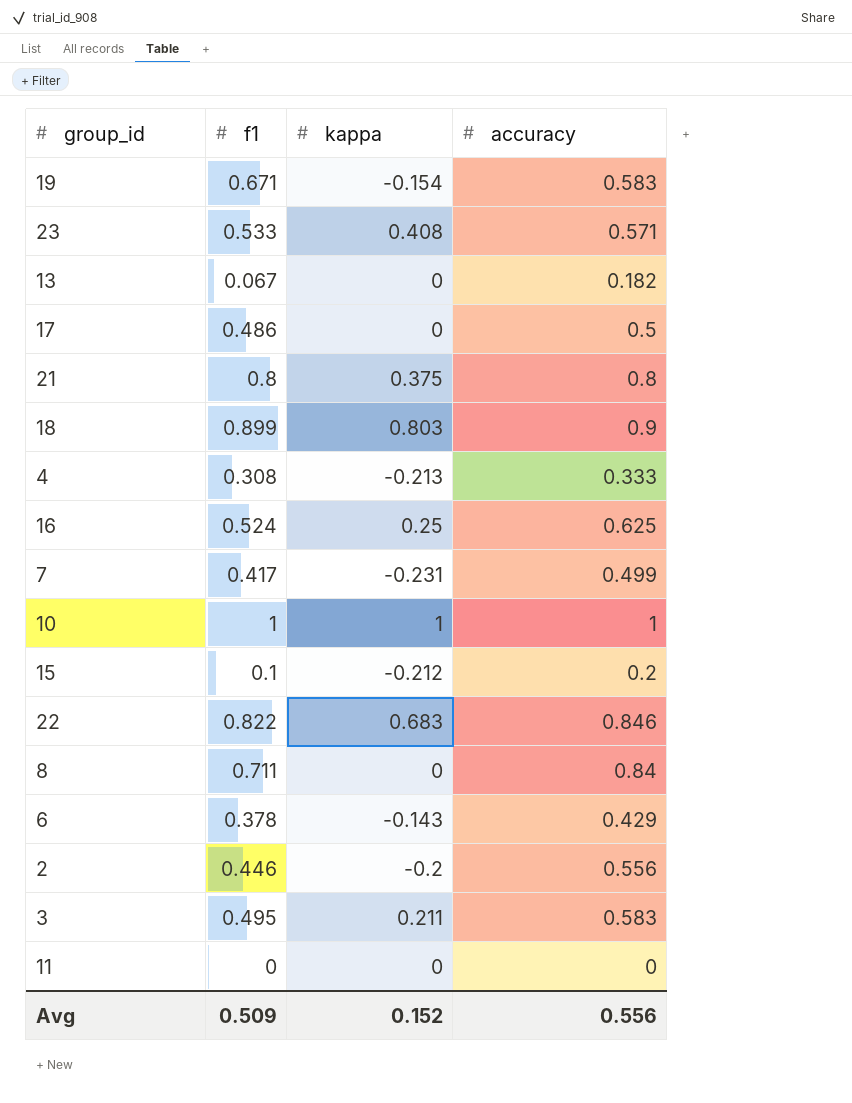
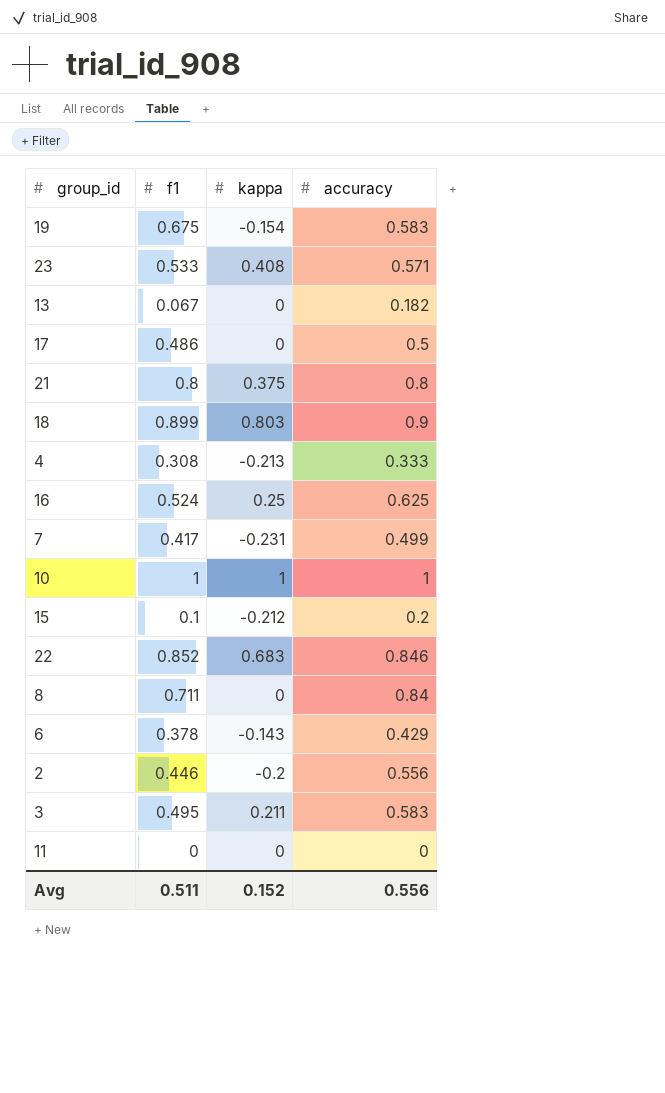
19 | f1: 0.671 -> 0.675
22 | f1: 0.822 -> 0.852
Avg | f1: 0.509 -> 0.511

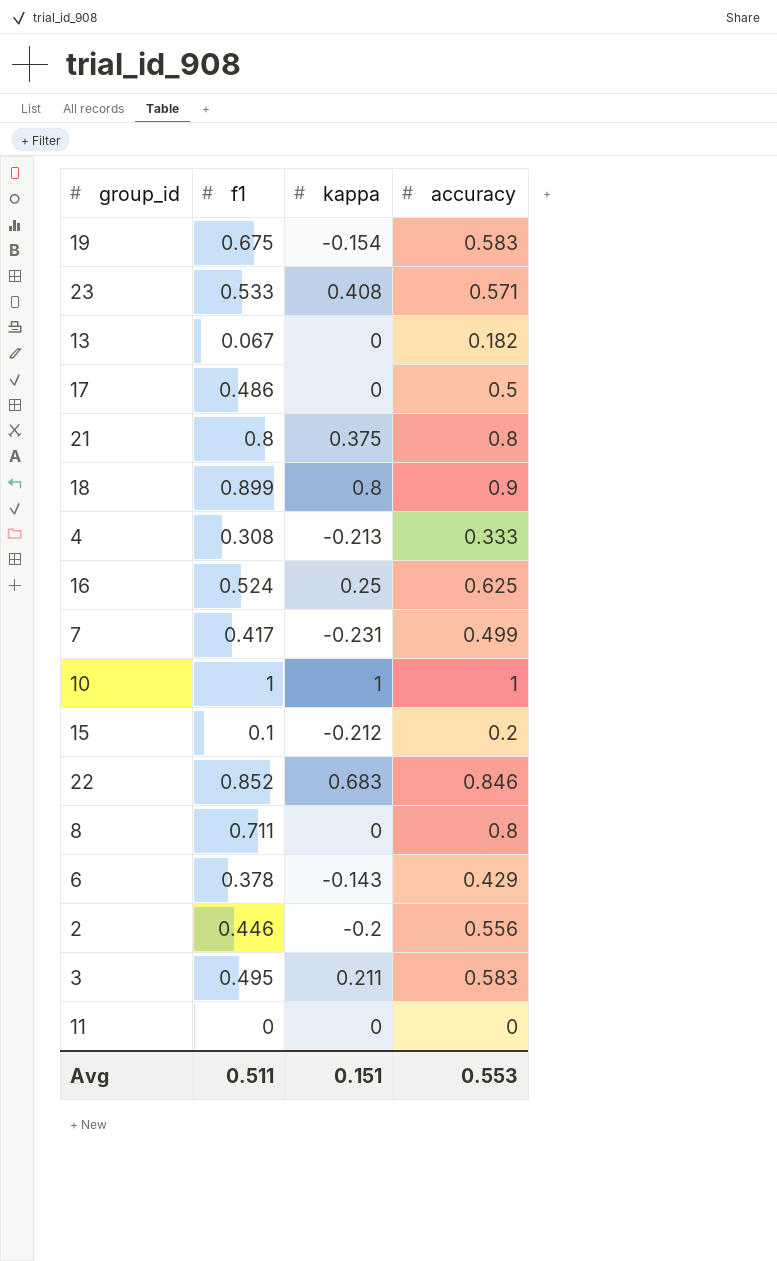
18 | kappa: 0.803 -> 0.8
8 | accuracy: 0.84 -> 0.8
Avg | kappa: 0.152 -> 0.151
Avg | accuracy: 0.556 -> 0.553

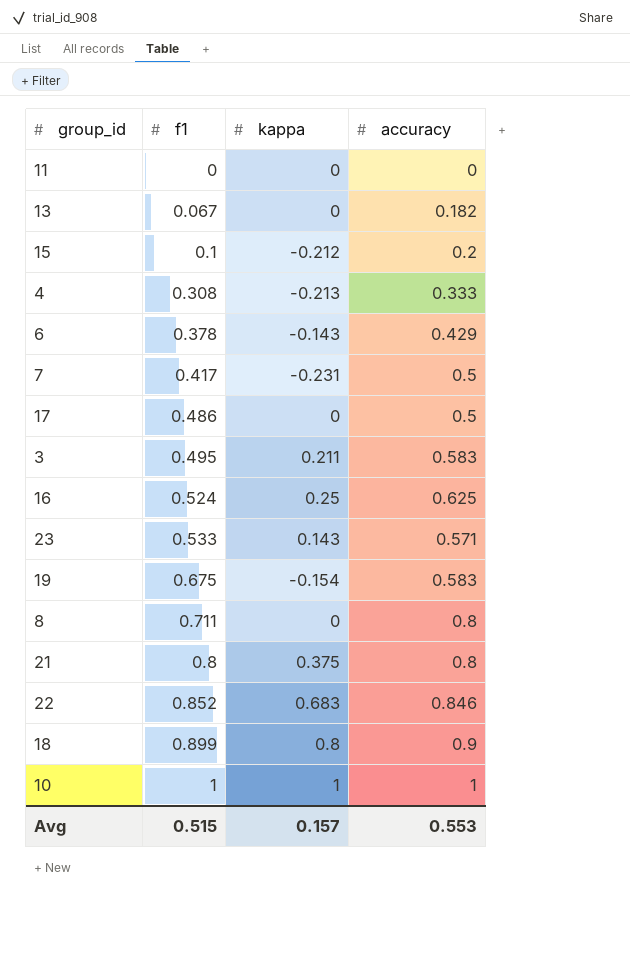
row order: none -> f1 ascending
row 2: 0.446 | -0.2 | 0.556 -> none
7 | accuracy: 0.499 -> 0.5
23 | kappa: 0.408 -> 0.143
Avg | f1: 0.511 -> 0.515
Avg | kappa: 0.151 -> 0.157

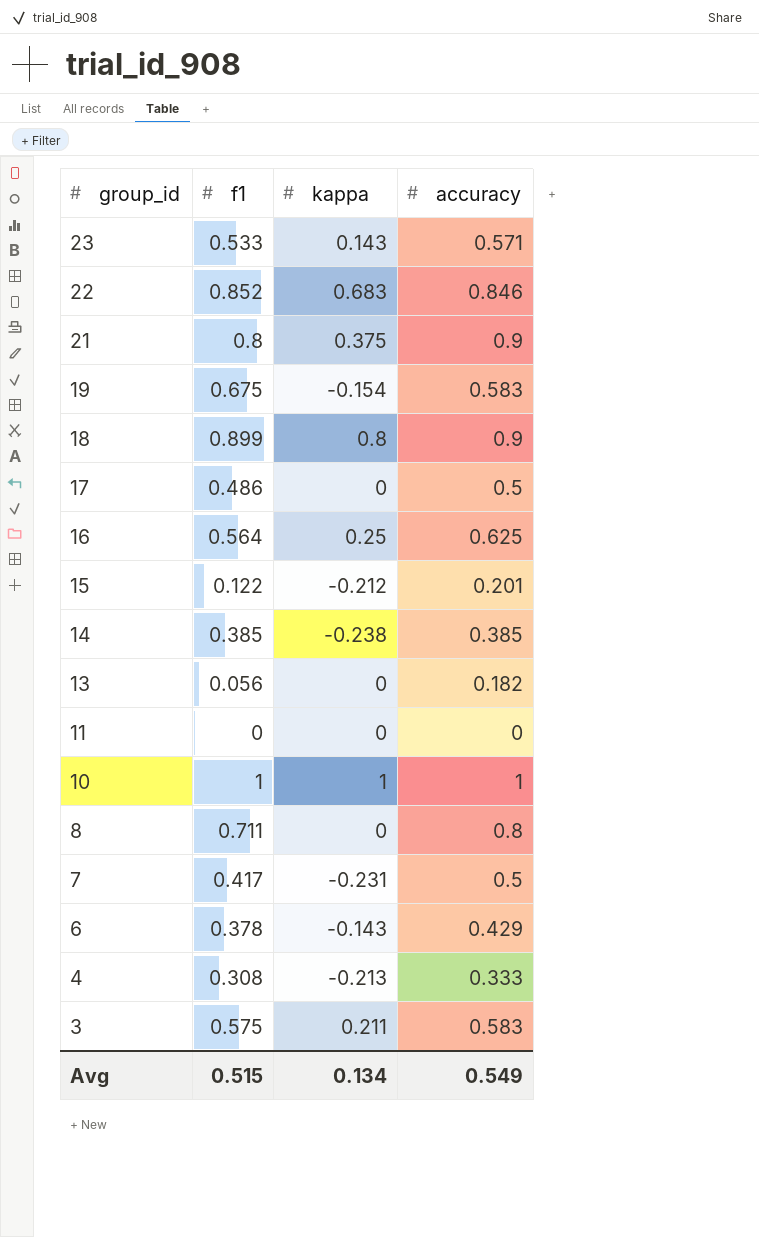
row order: f1 ascending -> group_id descending
21 | accuracy: 0.8 -> 0.9
16 | f1: 0.524 -> 0.564
15 | f1: 0.1 -> 0.122
15 | accuracy: 0.2 -> 0.201
row 14: none -> 0.385 | -0.238 | 0.385
13 | f1: 0.067 -> 0.056
3 | f1: 0.495 -> 0.575
Avg | kappa: 0.157 -> 0.134
Avg | accuracy: 0.553 -> 0.549

